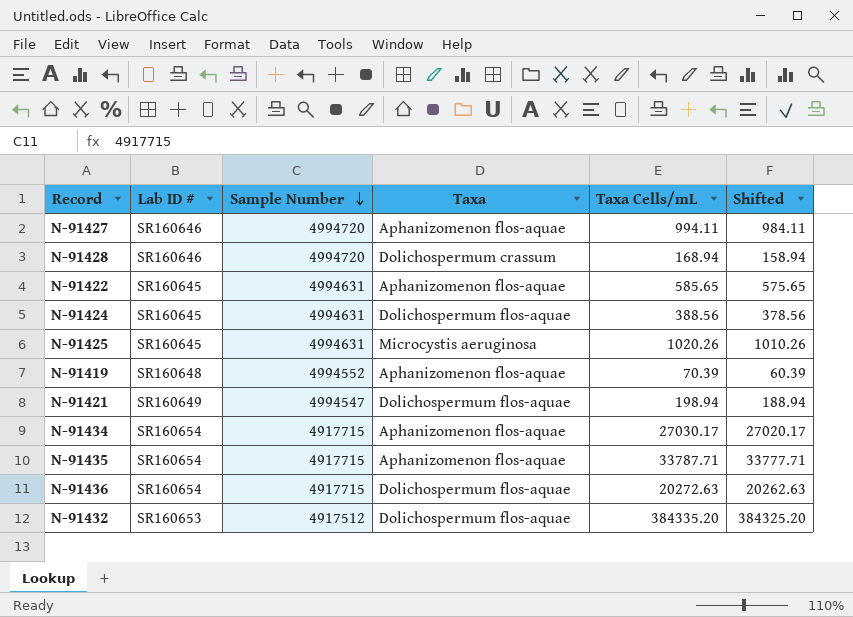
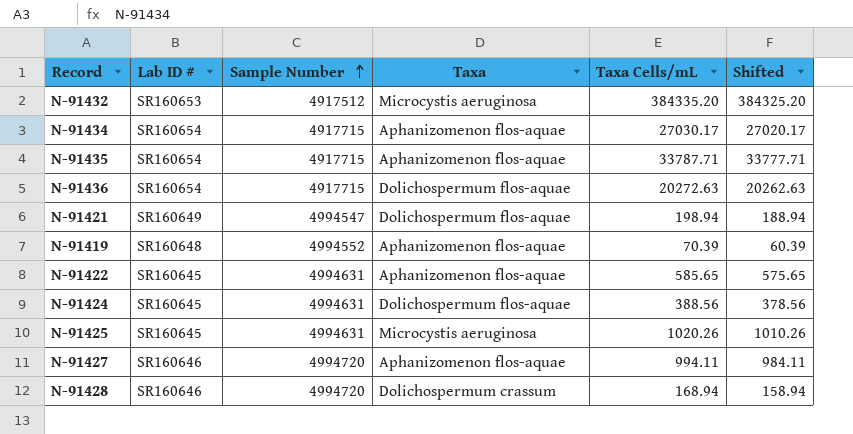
row order: Sample Number descending -> Sample Number ascending
N-91432 | Taxa: Dolichospermum flos-aquae -> Microcystis aeruginosa

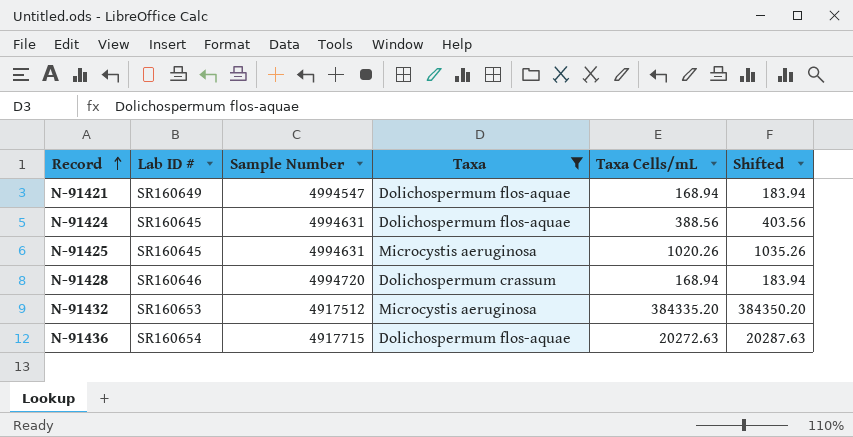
filter: none -> Taxa != Aphanizomenon flos-aquae
row order: Sample Number ascending -> Record ascending
column Shifted | formula: [Taxa Cells/mL] - 10 -> [Taxa Cells/mL] + 15
N-91421 | Taxa Cells/mL: 198.94 -> 168.94

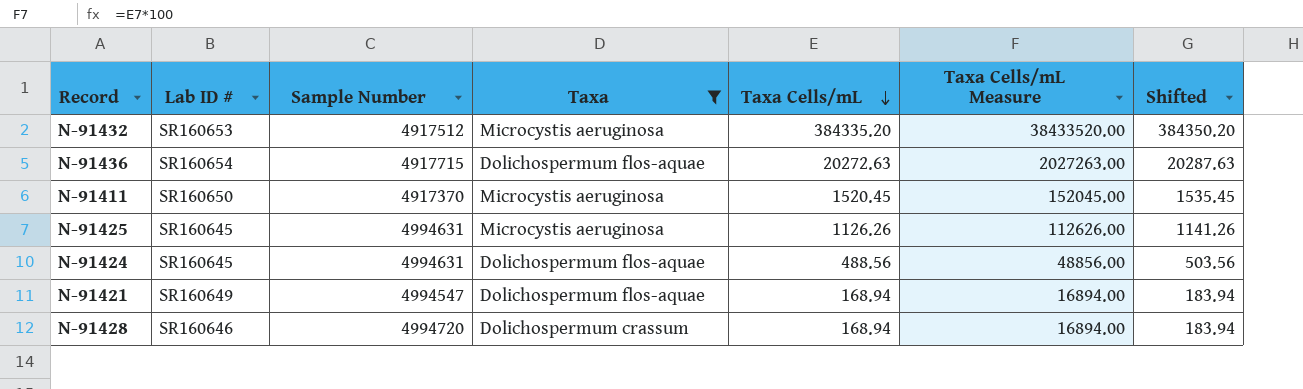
row order: Record ascending -> Taxa Cells/mL descending
column Taxa Cells/mL Measure | formula: none -> [Taxa Cells/mL] * 100
row N-91411: none -> SR160650 | 4917370 | Microcystis aeruginosa | 1520.45 | 152045.00 | 1535.45
N-91425 | Taxa Cells/mL: 1020.26 -> 1126.26
N-91425 | Shifted: 1035.26 -> 1141.26
N-91424 | Taxa Cells/mL: 388.56 -> 488.56
N-91424 | Shifted: 403.56 -> 503.56

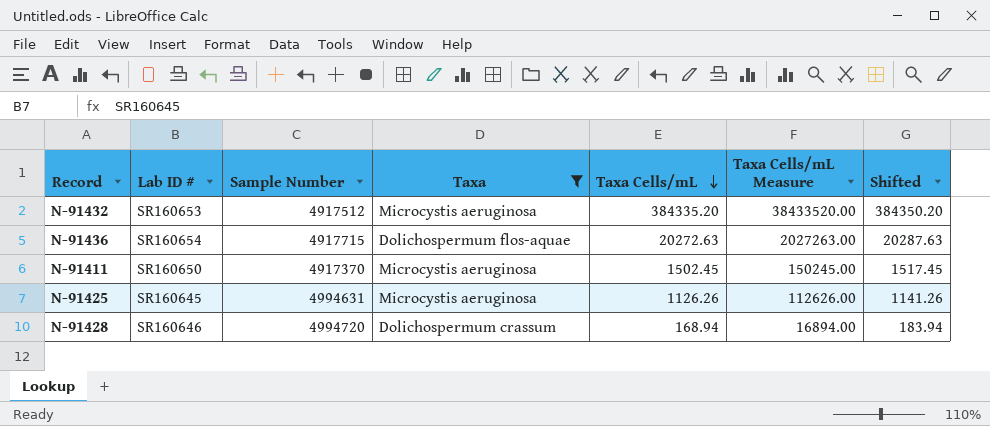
row N-91424: SR160645 | 4994631 | Dolichospermum flos-aquae | 488.56 | 48856.00 | 503.56 -> none
row N-91421: SR160649 | 4994547 | Dolichospermum flos-aquae | 168.94 | 16894.00 | 183.94 -> none
N-91411 | Taxa Cells/mL: 1520.45 -> 1502.45
N-91411 | Taxa Cells/mL Measure: 152045.00 -> 150245.00
N-91411 | Shifted: 1535.45 -> 1517.45

